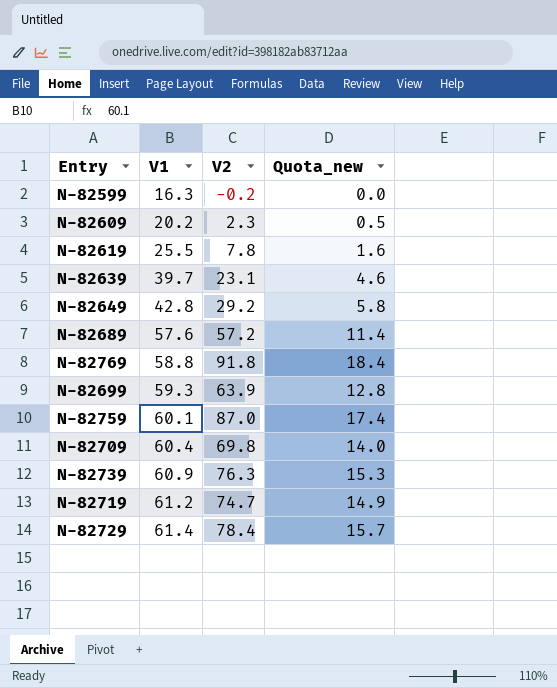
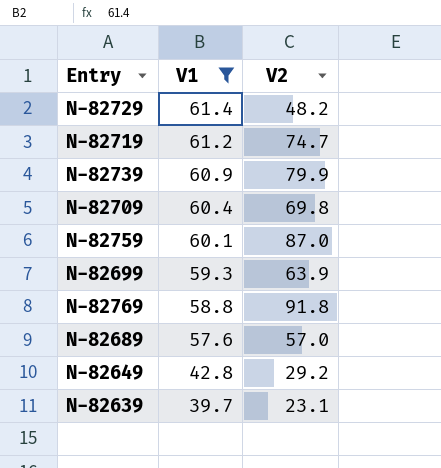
filter: none -> V1 >= 39.7
row order: V1 ascending -> V1 descending
column Quota_new | formula: [V2] * 0.2 -> none
N-82729 | V2: 78.4 -> 48.2
N-82739 | V2: 76.3 -> 79.9
N-82689 | V2: 57.2 -> 57.0

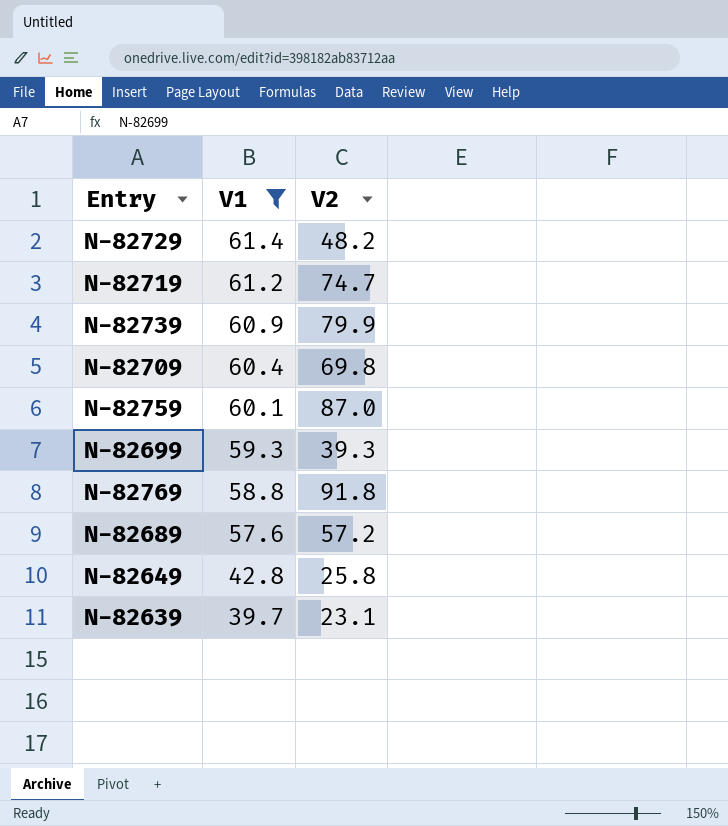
N-82699 | V2: 63.9 -> 39.3
N-82689 | V2: 57.0 -> 57.2
N-82649 | V2: 29.2 -> 25.8

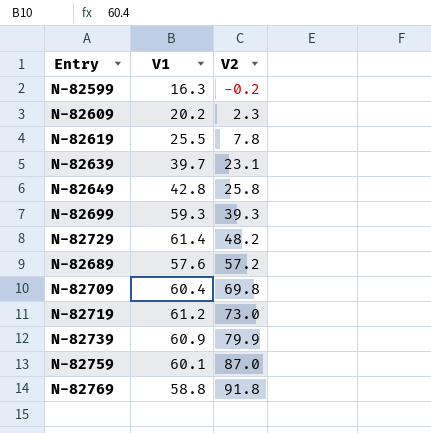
filter: V1 >= 39.7 -> none
row order: V1 descending -> V2 ascending
N-82719 | V2: 74.7 -> 73.0

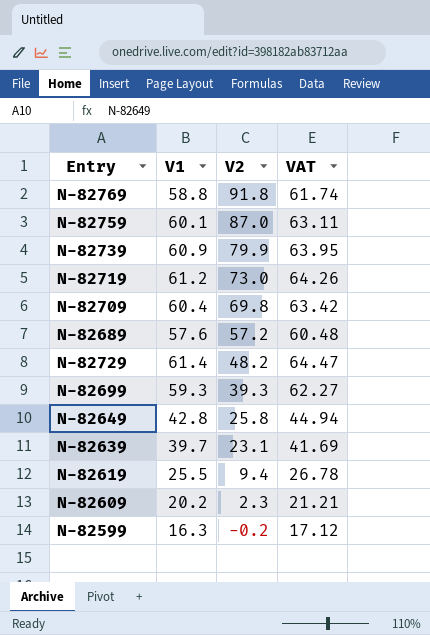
row order: V2 ascending -> V2 descending
column VAT | formula: none -> [V1] * 1.05
N-82619 | V2: 7.8 -> 9.4

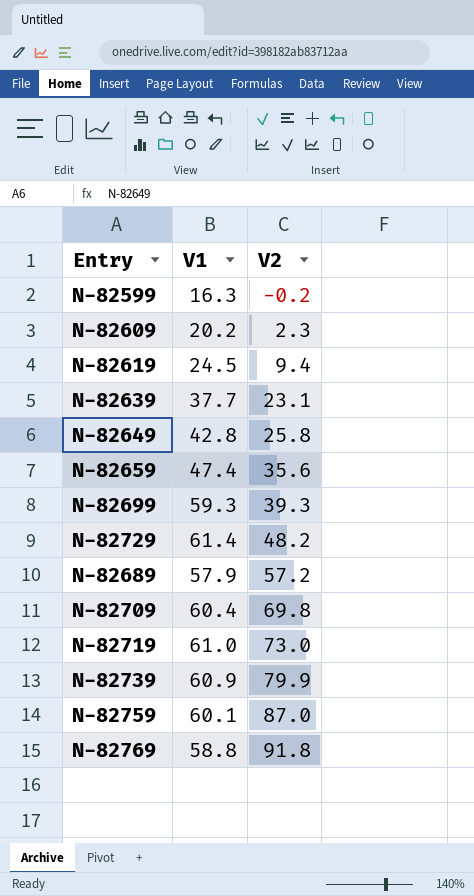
row order: V2 descending -> V2 ascending
column VAT | formula: [V1] * 1.05 -> none
N-82619 | V1: 25.5 -> 24.5
N-82639 | V1: 39.7 -> 37.7
row N-82659: none -> 47.4 | 35.6
N-82689 | V1: 57.6 -> 57.9
N-82719 | V1: 61.2 -> 61.0

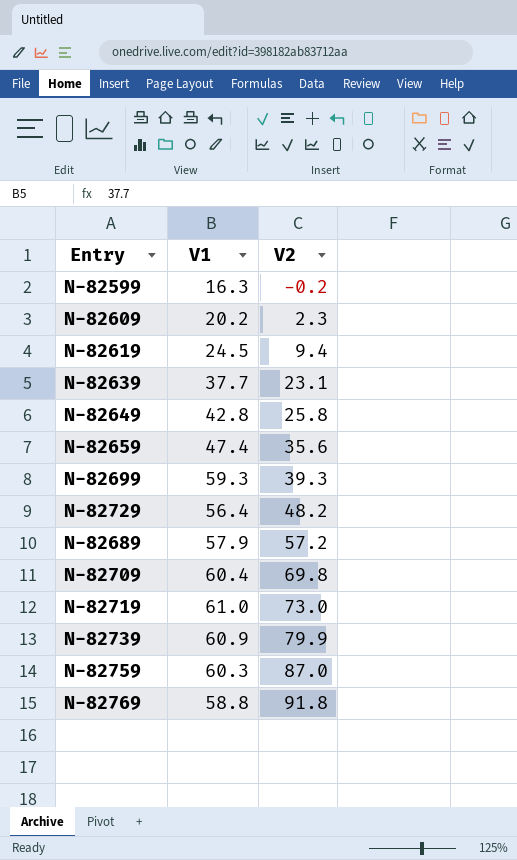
N-82729 | V1: 61.4 -> 56.4
N-82759 | V1: 60.1 -> 60.3

